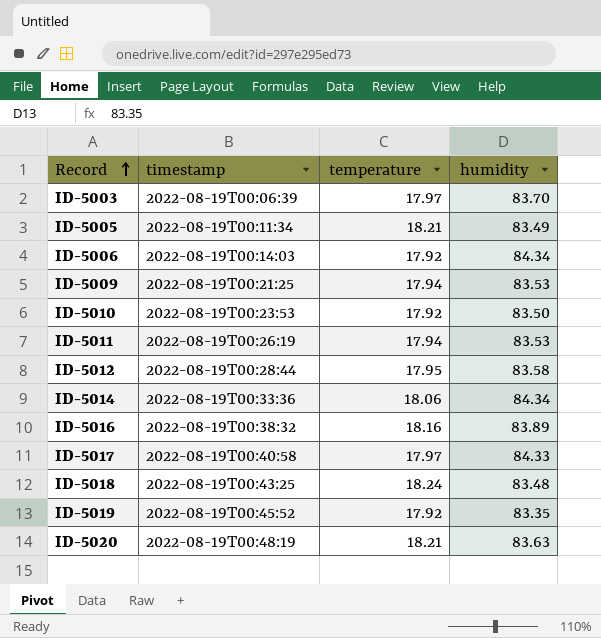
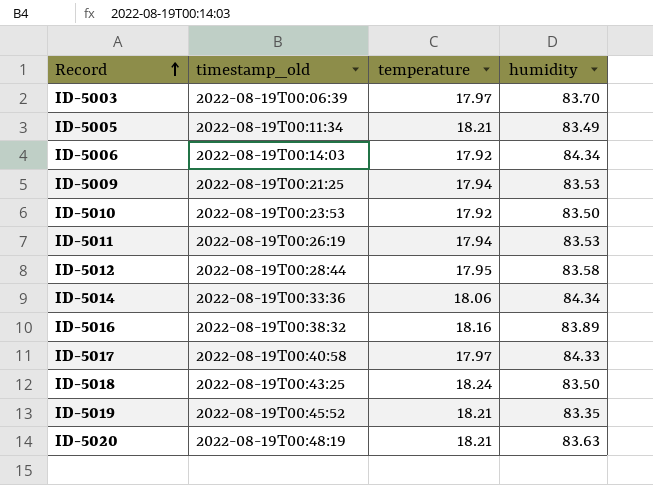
column name: timestamp -> timestamp_old
ID-5018 | humidity: 83.48 -> 83.50
ID-5019 | temperature: 17.92 -> 18.21

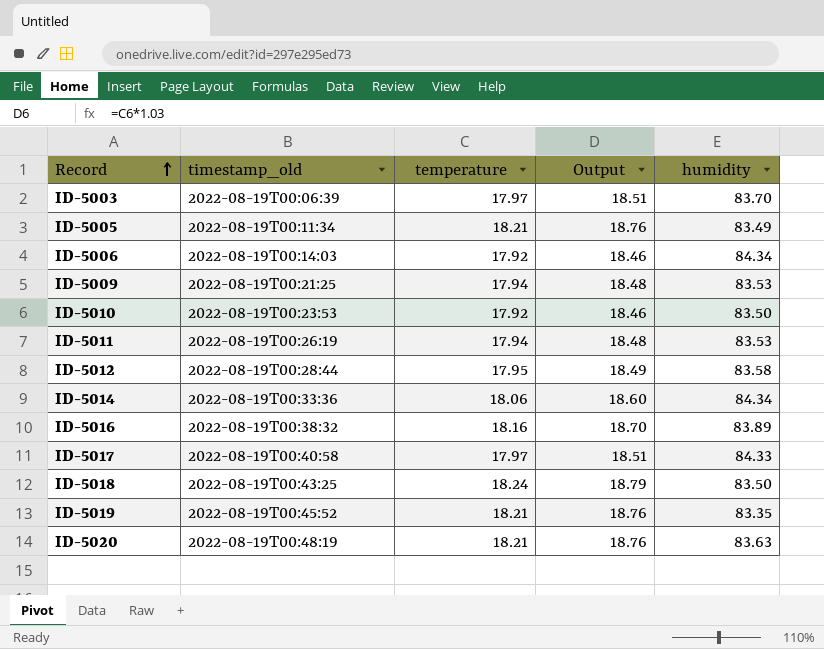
column Output | formula: none -> [temperature] * 1.03

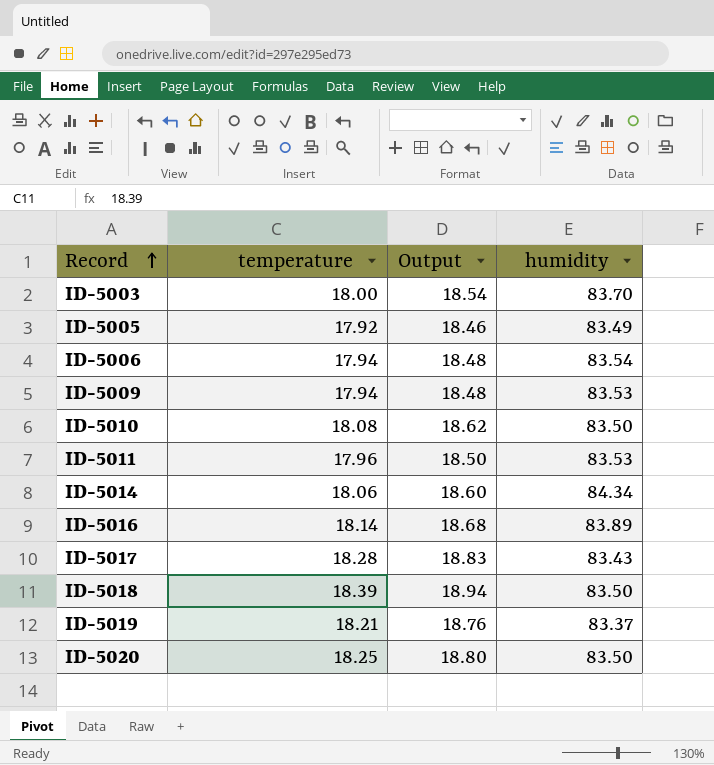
column timestamp_old | position: 2 -> none
row ID-5012: 2022-08-19T00:28:44 | 17.95 | 18.49 | 83.58 -> none
ID-5003 | temperature: 17.97 -> 18.00
ID-5003 | Output: 18.51 -> 18.54
ID-5005 | temperature: 18.21 -> 17.92
ID-5005 | Output: 18.76 -> 18.46
ID-5006 | temperature: 17.92 -> 17.94
ID-5006 | Output: 18.46 -> 18.48
ID-5006 | humidity: 84.34 -> 83.54
ID-5010 | temperature: 17.92 -> 18.08
ID-5010 | Output: 18.46 -> 18.62
ID-5011 | temperature: 17.94 -> 17.96
ID-5011 | Output: 18.48 -> 18.50
ID-5016 | temperature: 18.16 -> 18.14
ID-5016 | Output: 18.70 -> 18.68
ID-5017 | temperature: 17.97 -> 18.28
ID-5017 | Output: 18.51 -> 18.83
ID-5017 | humidity: 84.33 -> 83.43
ID-5018 | temperature: 18.24 -> 18.39
ID-5018 | Output: 18.79 -> 18.94
ID-5019 | humidity: 83.35 -> 83.37
ID-5020 | temperature: 18.21 -> 18.25
ID-5020 | Output: 18.76 -> 18.80
ID-5020 | humidity: 83.63 -> 83.50

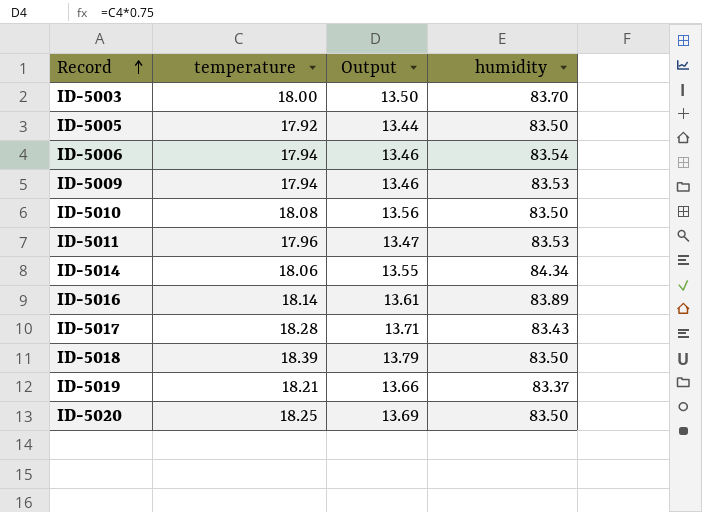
column Output | formula: [temperature] * 1.03 -> [temperature] * 0.75
ID-5005 | humidity: 83.49 -> 83.50

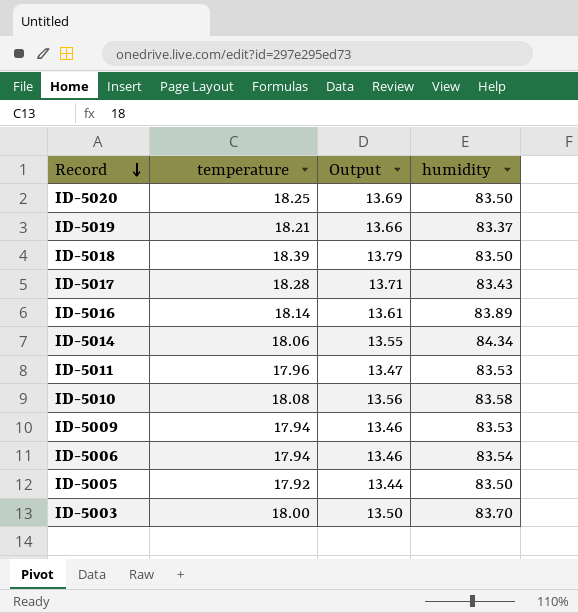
row order: Record ascending -> Record descending
ID-5010 | humidity: 83.50 -> 83.58

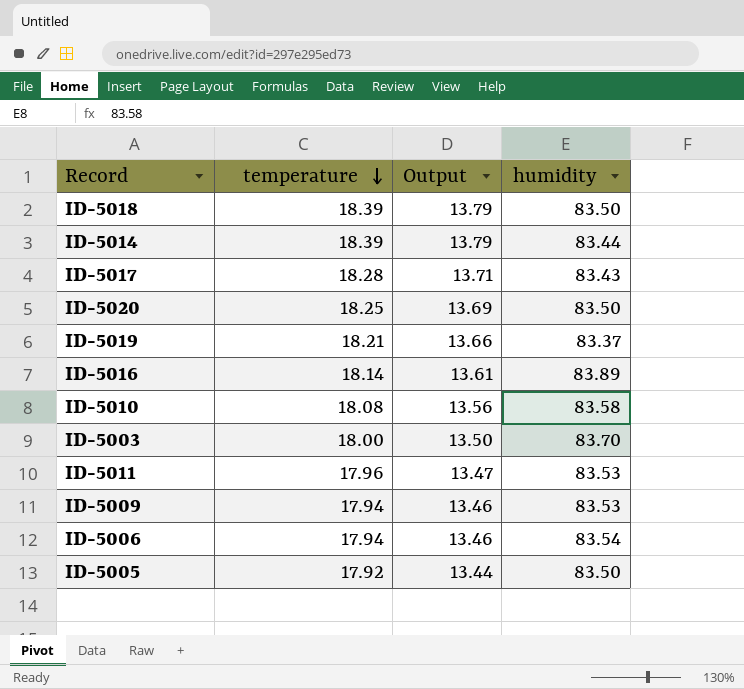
row order: Record descending -> temperature descending
ID-5014 | temperature: 18.06 -> 18.39
ID-5014 | Output: 13.55 -> 13.79
ID-5014 | humidity: 84.34 -> 83.44

